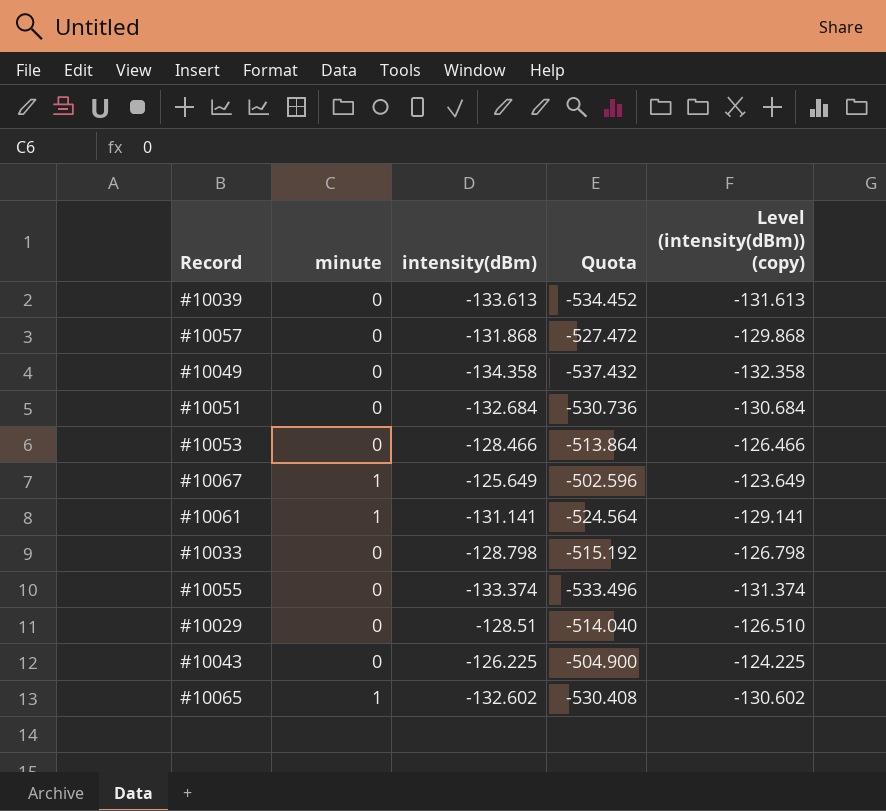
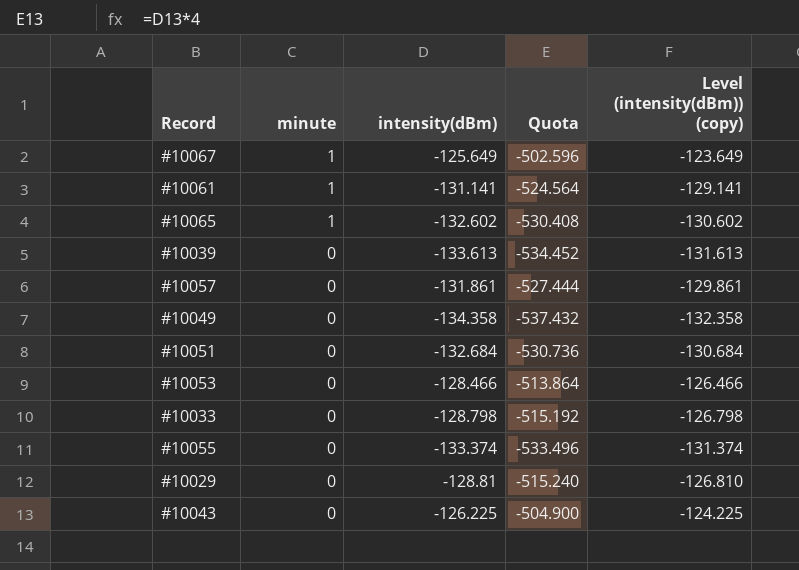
row order: none -> minute descending
#10057 | intensity(dBm): -131.868 -> -131.861
#10057 | Quota: -527.472 -> -527.444
#10057 | Level (intensity(dBm)) (copy): -129.868 -> -129.861
#10029 | intensity(dBm): -128.51 -> -128.81
#10029 | Quota: -514.040 -> -515.240
#10029 | Level (intensity(dBm)) (copy): -126.510 -> -126.810

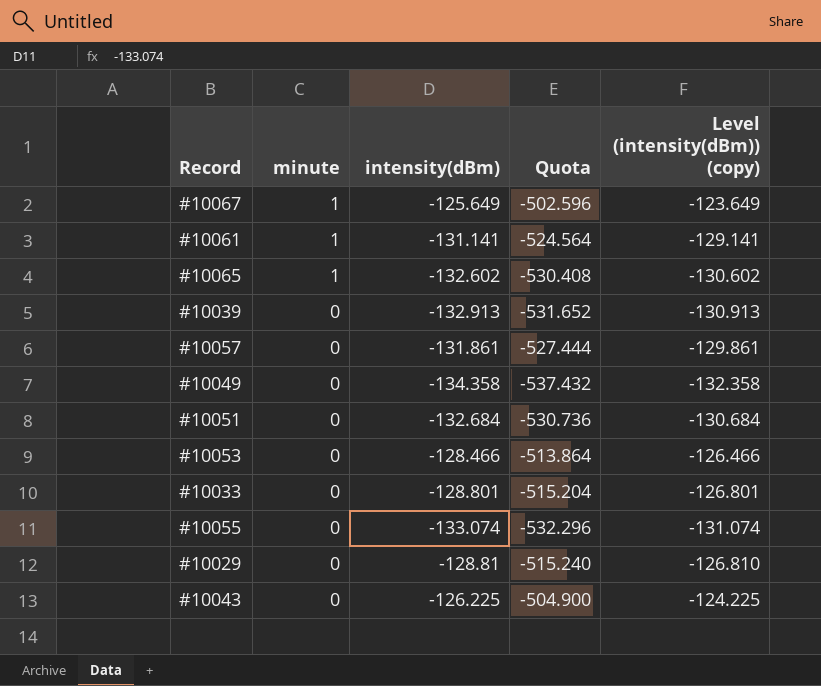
#10039 | intensity(dBm): -133.613 -> -132.913
#10039 | Quota: -534.452 -> -531.652
#10039 | Level (intensity(dBm)) (copy): -131.613 -> -130.913
#10033 | intensity(dBm): -128.798 -> -128.801
#10033 | Quota: -515.192 -> -515.204
#10033 | Level (intensity(dBm)) (copy): -126.798 -> -126.801
#10055 | intensity(dBm): -133.374 -> -133.074
#10055 | Quota: -533.496 -> -532.296
#10055 | Level (intensity(dBm)) (copy): -131.374 -> -131.074

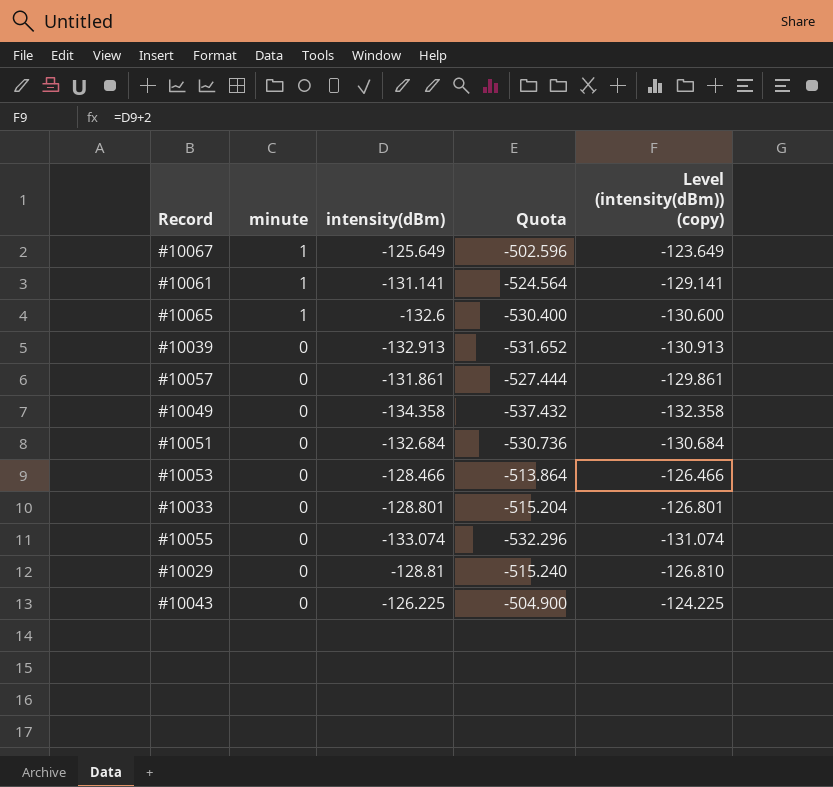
#10065 | intensity(dBm): -132.602 -> -132.6
#10065 | Quota: -530.408 -> -530.400
#10065 | Level (intensity(dBm)) (copy): -130.602 -> -130.600

